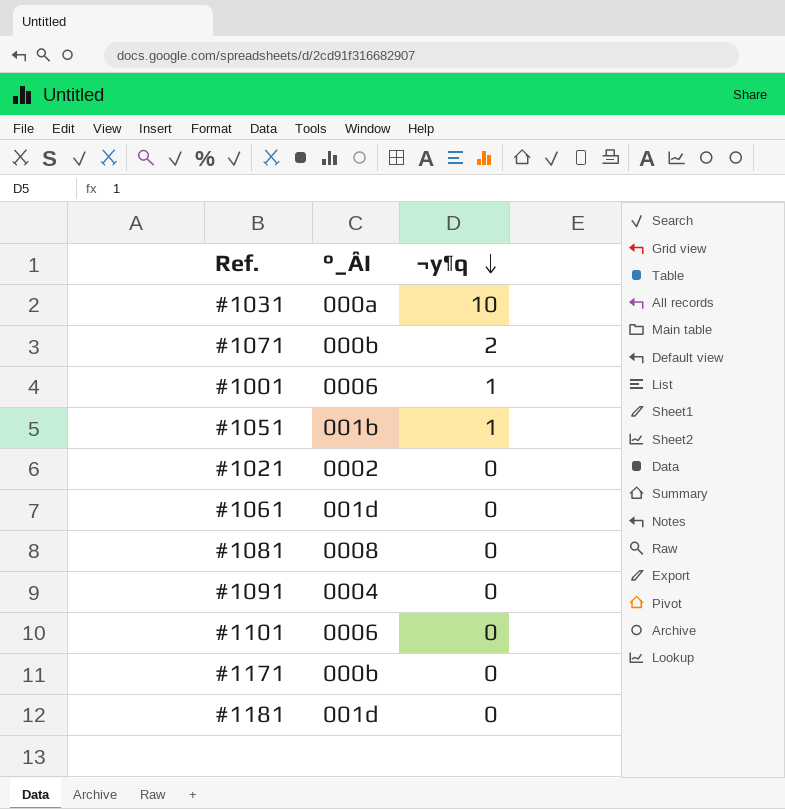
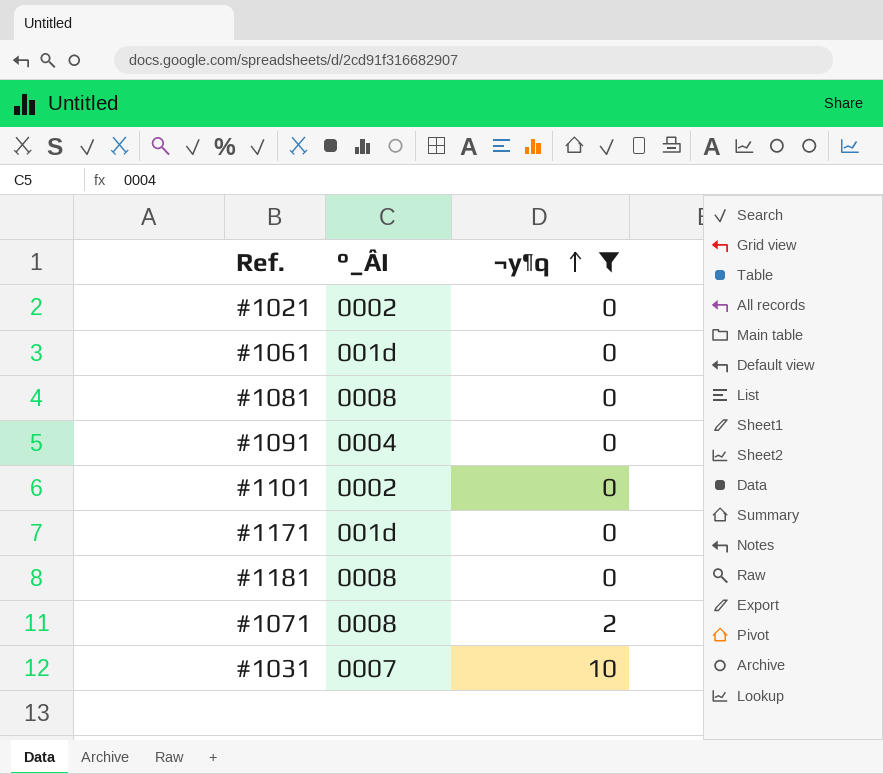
filter: none -> ¬y¶q != 1
row order: ¬y¶q descending -> ¬y¶q ascending
#1101 | °_ÂI: 0006 -> 0002
#1171 | °_ÂI: 000b -> 001d
#1181 | °_ÂI: 001d -> 0008
#1071 | °_ÂI: 000b -> 0008
#1031 | °_ÂI: 000a -> 0007

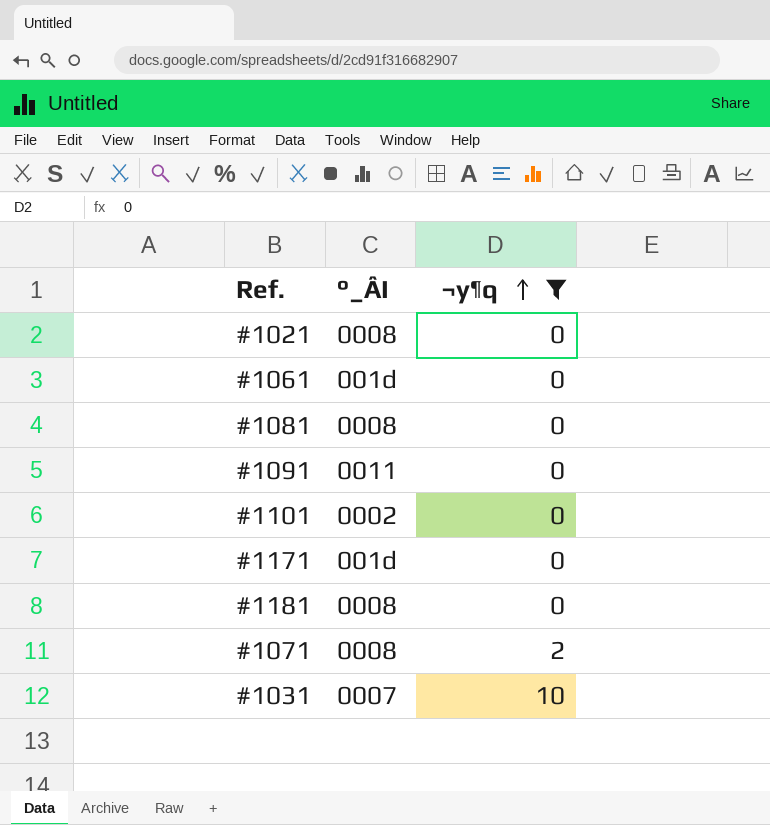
#1021 | °_ÂI: 0002 -> 0008
#1091 | °_ÂI: 0004 -> 0011

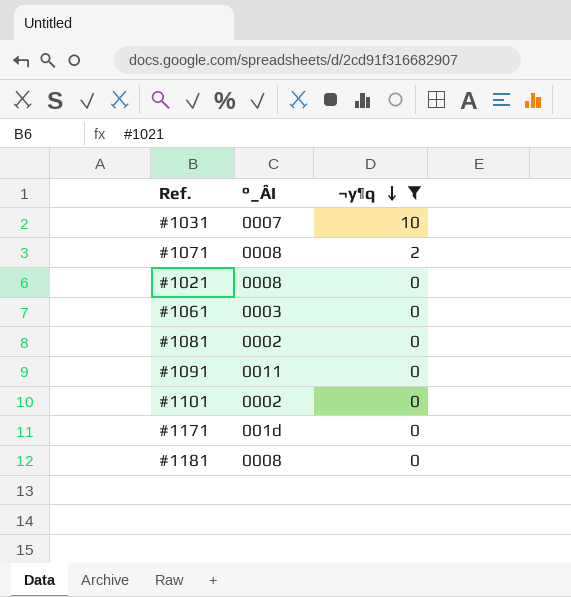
row order: ¬y¶q ascending -> ¬y¶q descending
#1061 | °_ÂI: 001d -> 0003
#1081 | °_ÂI: 0008 -> 0002

